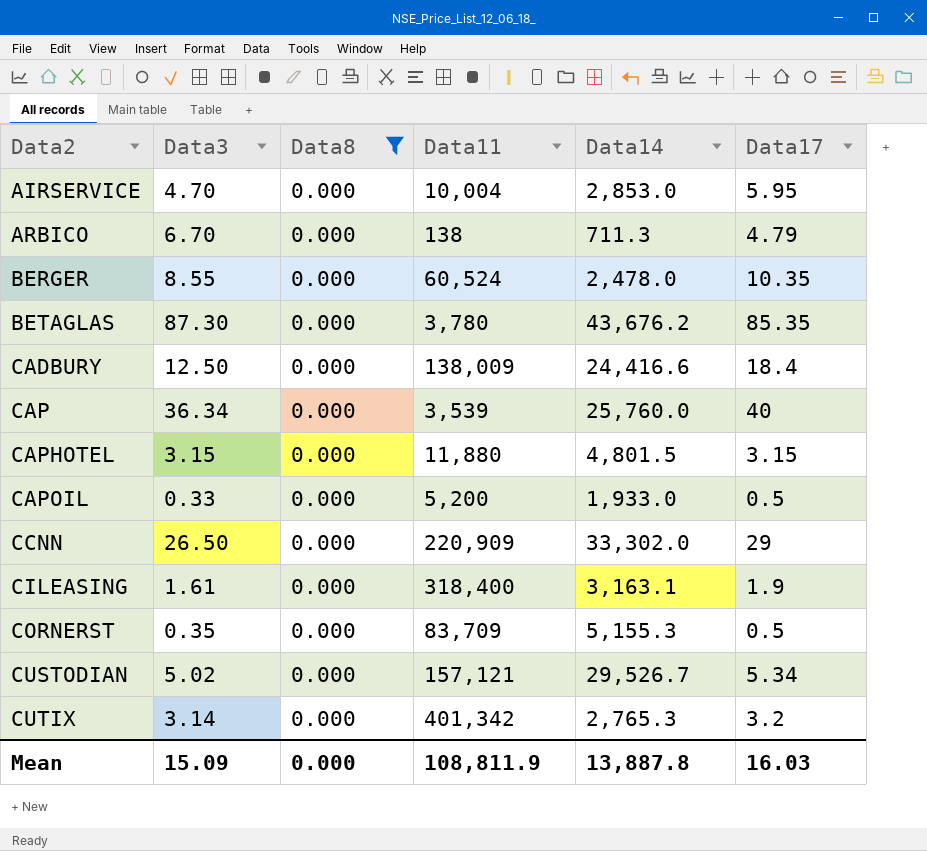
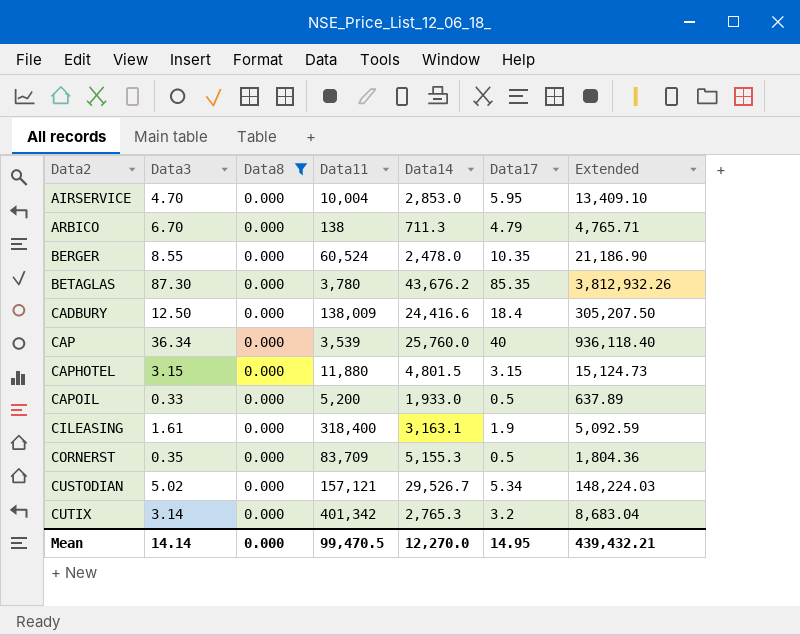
column Extended | formula: none -> [Data3] * [Data14]
row CCNN: 26.50 | 0.000 | 220,909 | 33,302.0 | 29 -> none
Mean | Data3: 15.09 -> 14.14
Mean | Data11: 108,811.9 -> 99,470.5
Mean | Data14: 13,887.8 -> 12,270.0
Mean | Data17: 16.03 -> 14.95

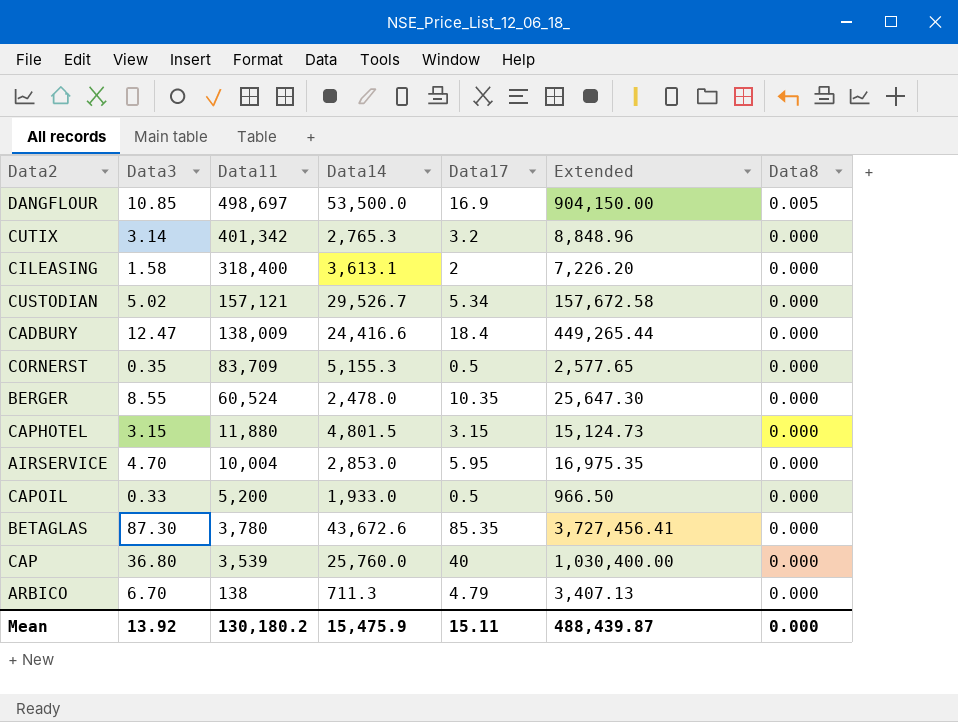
filter: Data8 = 0.000 -> none
row order: Data2 ascending -> Data11 descending
column Extended | formula: [Data3] * [Data14] -> [Data14] * [Data17]
column Data8 | position: 3 -> 7
CILEASING | Data3: 1.61 -> 1.58
CILEASING | Data14: 3,163.1 -> 3,613.1
CILEASING | Data17: 1.9 -> 2
CADBURY | Data3: 12.50 -> 12.47
BETAGLAS | Data14: 43,676.2 -> 43,672.6
CAP | Data3: 36.34 -> 36.80
Mean | Data3: 14.14 -> 13.92
Mean | Data11: 99,470.5 -> 130,180.2
Mean | Data14: 12,270.0 -> 15,475.9
Mean | Data17: 14.95 -> 15.11
Mean | Extended: 439,432.21 -> 488,439.87

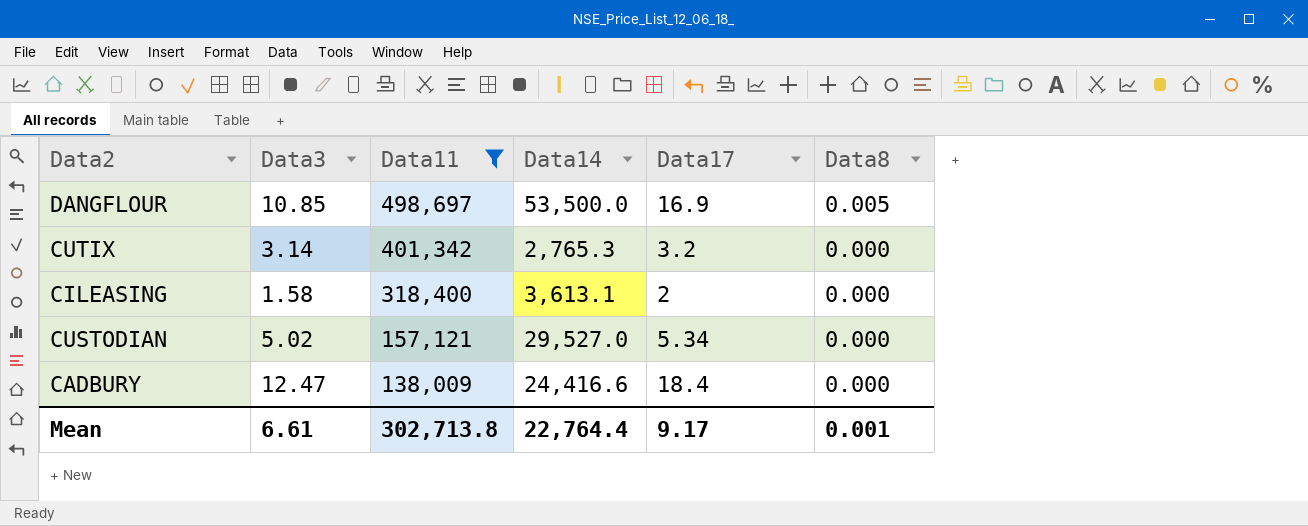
filter: none -> Data11 >= 138,009
column Extended | formula: [Data14] * [Data17] -> none
CUSTODIAN | Data14: 29,526.7 -> 29,527.0
Mean | Data3: 13.92 -> 6.61
Mean | Data11: 130,180.2 -> 302,713.8
Mean | Data14: 15,475.9 -> 22,764.4
Mean | Data17: 15.11 -> 9.17
Mean | Data8: 0.000 -> 0.001

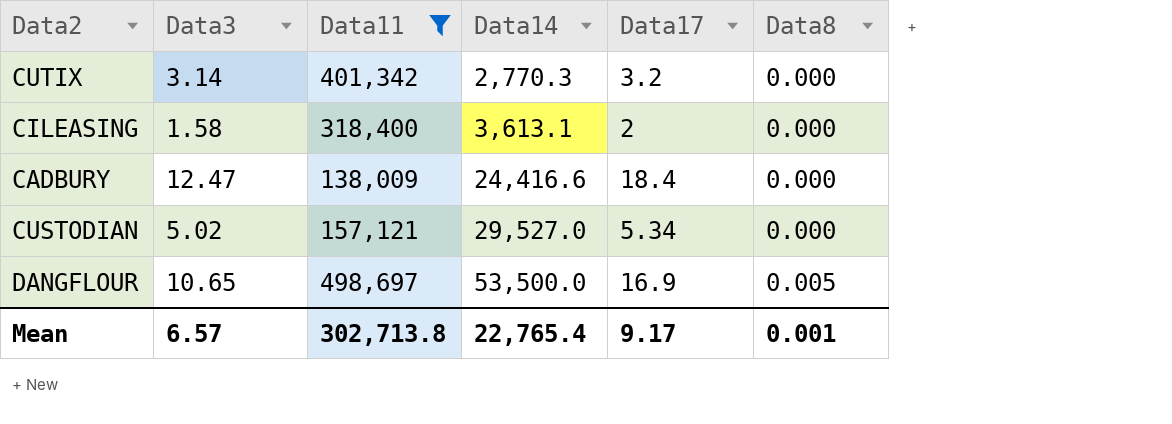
row order: Data11 descending -> Data14 ascending
CUTIX | Data14: 2,765.3 -> 2,770.3
DANGFLOUR | Data3: 10.85 -> 10.65
Mean | Data3: 6.61 -> 6.57
Mean | Data14: 22,764.4 -> 22,765.4

